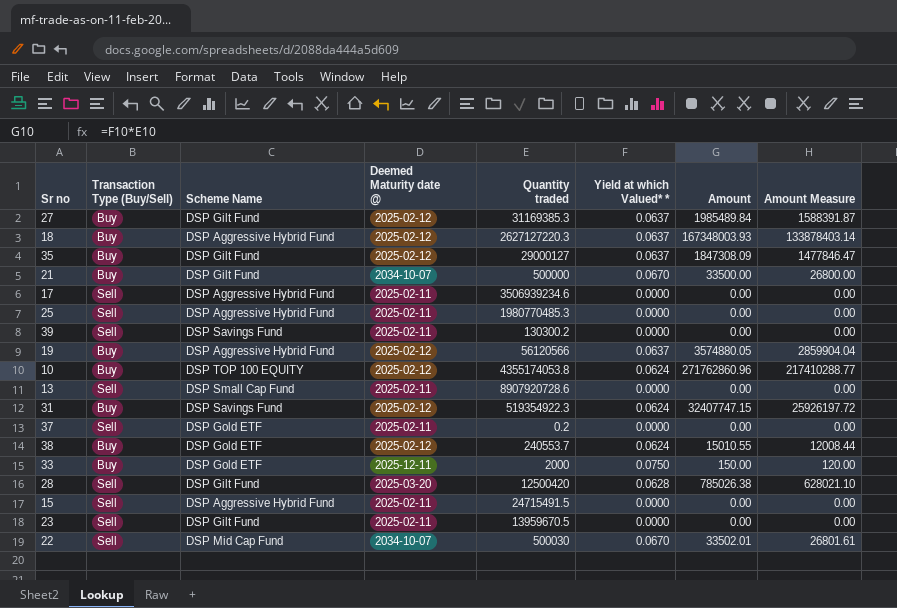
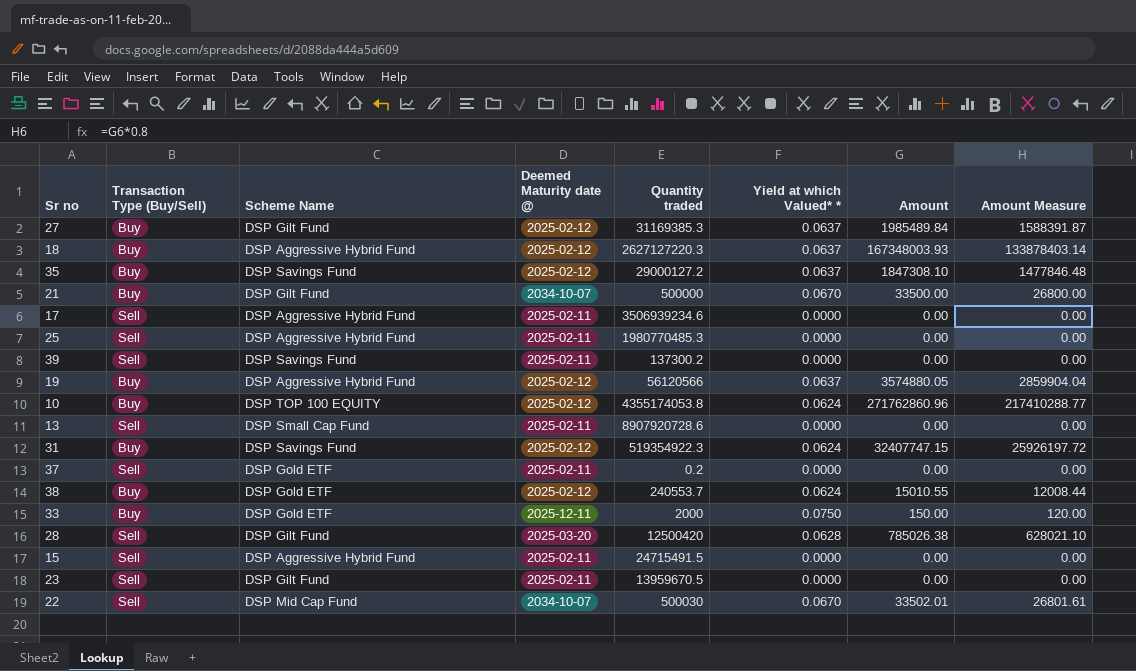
35 | Scheme Name: DSP Gilt Fund -> DSP Savings Fund
35 | Quantity traded: 29000127 -> 29000127.2
35 | Amount: 1847308.09 -> 1847308.10
35 | Amount Measure: 1477846.47 -> 1477846.48
39 | Quantity traded: 130300.2 -> 137300.2

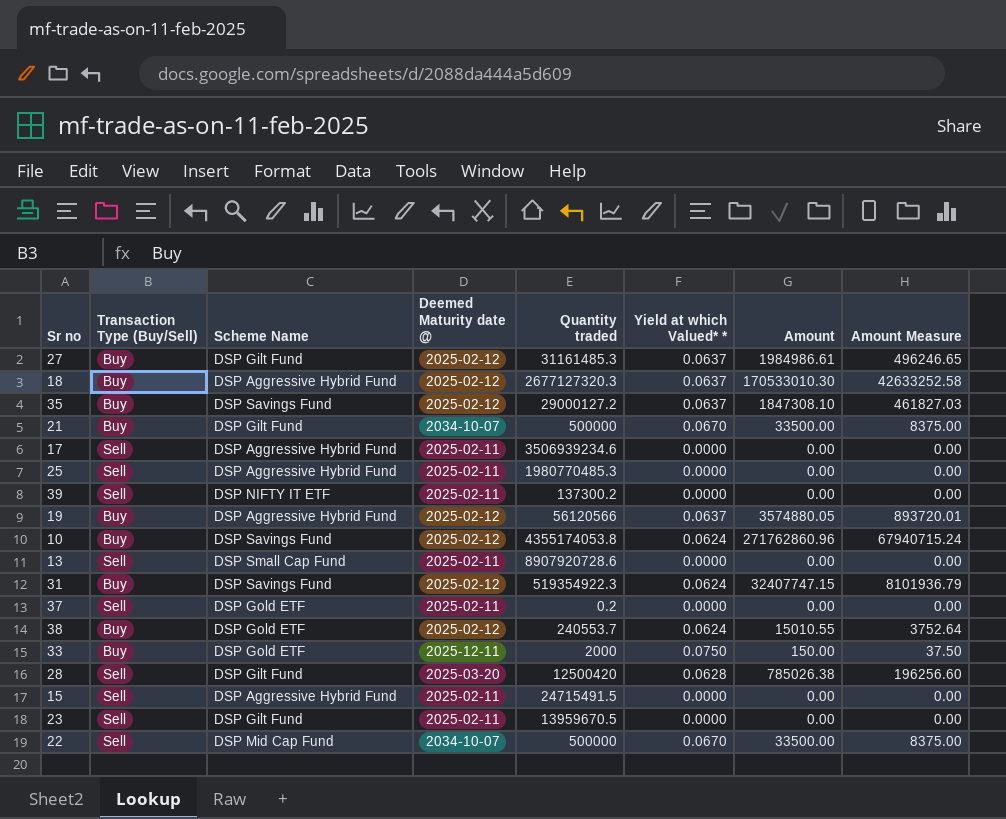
column Amount Measure | formula: [Amount] * 0.8 -> [Amount] * 0.25
27 | Quantity traded: 31169385.3 -> 31161485.3
27 | Amount: 1985489.84 -> 1984986.61
18 | Quantity traded: 2627127220.3 -> 2677127320.3
18 | Amount: 167348003.93 -> 170533010.30
39 | Scheme Name: DSP Savings Fund -> DSP NIFTY IT ETF
10 | Scheme Name: DSP TOP 100 EQUITY -> DSP Savings Fund
22 | Quantity traded: 500030 -> 500000
22 | Amount: 33502.01 -> 33500.00

